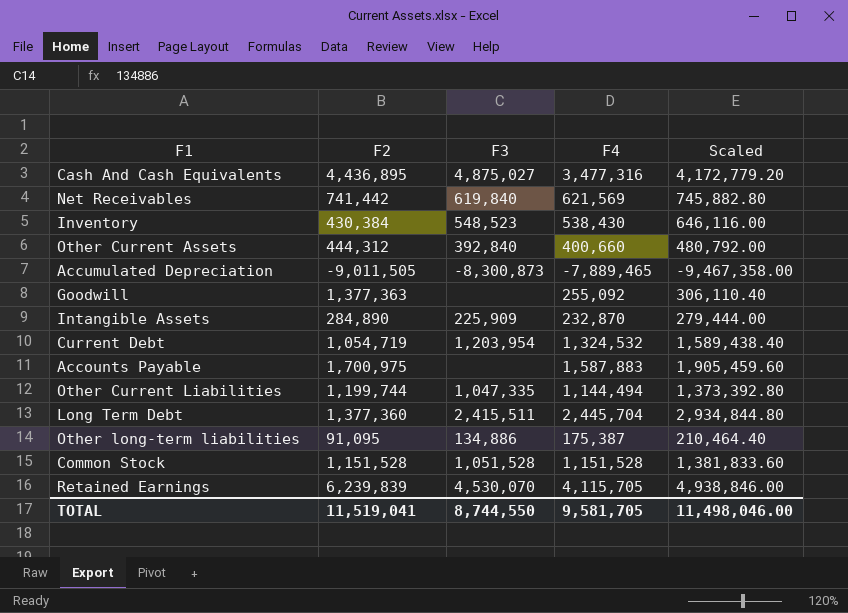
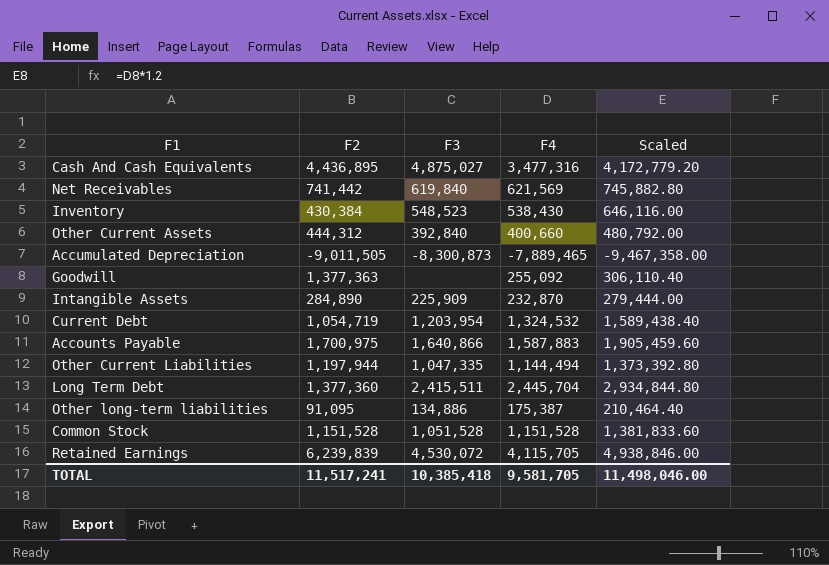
Accounts Payable | F3: none -> 1,640,866
Other Current Liabilities | F2: 1,199,744 -> 1,197,944
Retained Earnings | F3: 4,530,070 -> 4,530,072
TOTAL | F2: 11,519,041 -> 11,517,241
TOTAL | F3: 8,744,550 -> 10,385,418

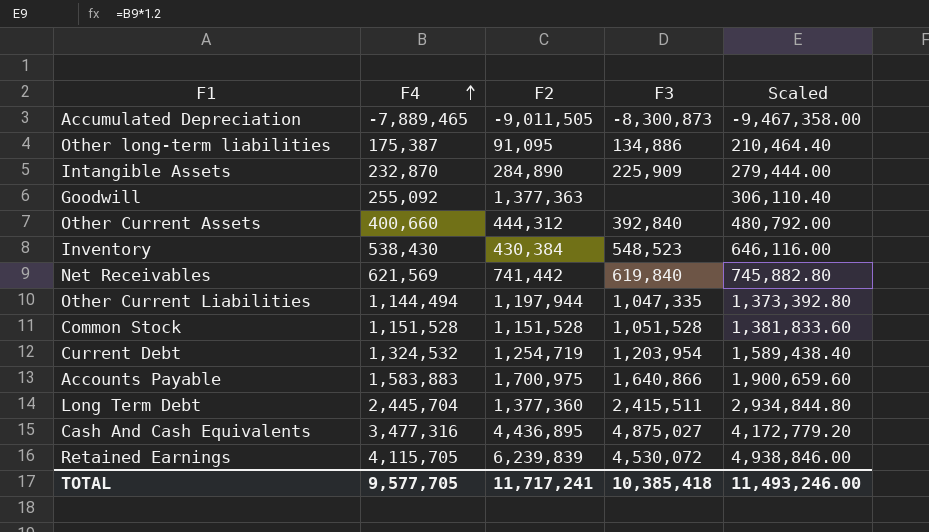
row order: none -> F4 ascending
column F4 | position: 4 -> 2
Current Debt | F2: 1,054,719 -> 1,254,719
Accounts Payable | F4: 1,587,883 -> 1,583,883
Accounts Payable | Scaled: 1,905,459.60 -> 1,900,659.60
TOTAL | F4: 9,581,705 -> 9,577,705
TOTAL | F2: 11,517,241 -> 11,717,241
TOTAL | Scaled: 11,498,046.00 -> 11,493,246.00

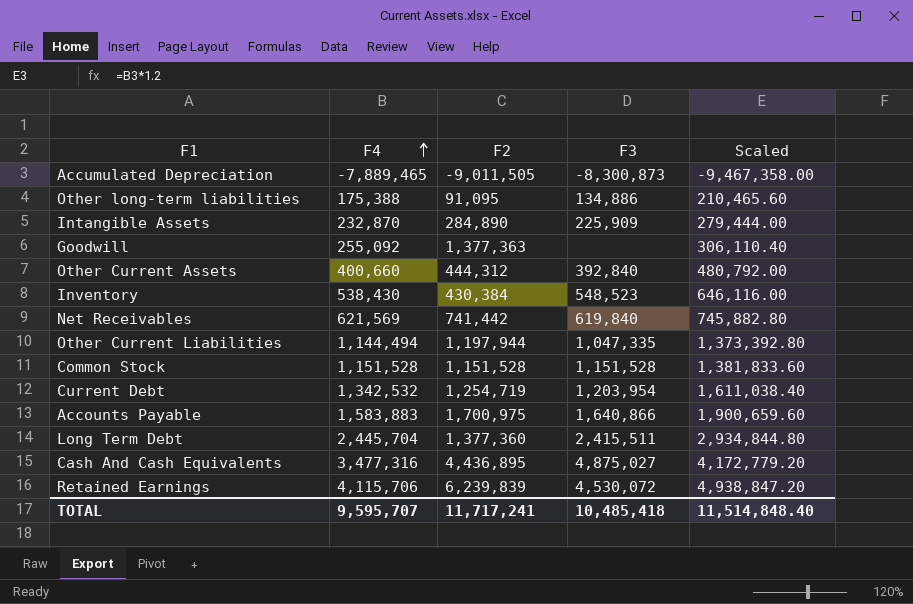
Other long-term liabilities | F4: 175,387 -> 175,388
Other long-term liabilities | Scaled: 210,464.40 -> 210,465.60
Common Stock | F3: 1,051,528 -> 1,151,528
Current Debt | F4: 1,324,532 -> 1,342,532
Current Debt | Scaled: 1,589,438.40 -> 1,611,038.40
Retained Earnings | F4: 4,115,705 -> 4,115,706
Retained Earnings | Scaled: 4,938,846.00 -> 4,938,847.20
TOTAL | F4: 9,577,705 -> 9,595,707
TOTAL | F3: 10,385,418 -> 10,485,418
TOTAL | Scaled: 11,493,246.00 -> 11,514,848.40

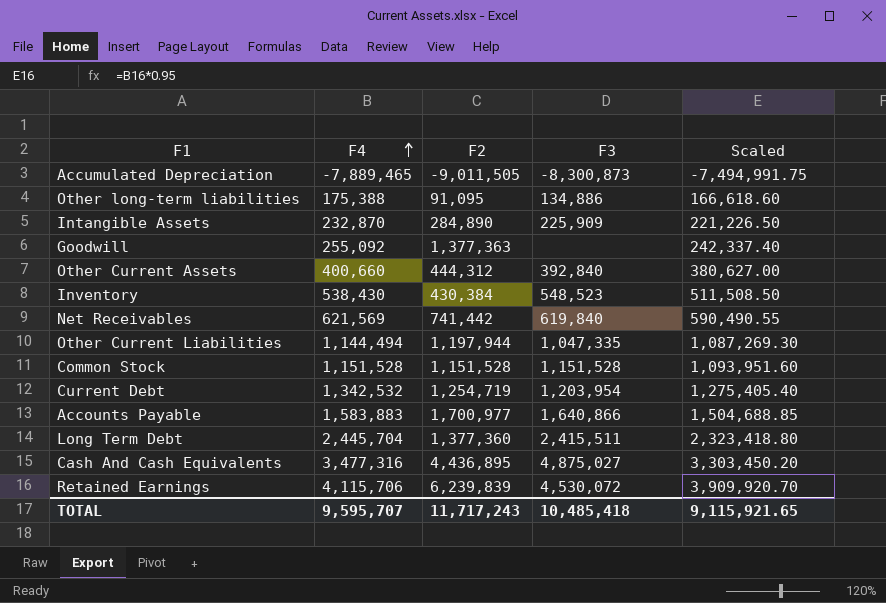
column Scaled | formula: [F4] * 1.2 -> [F4] * 0.95
Accounts Payable | F2: 1,700,975 -> 1,700,977
TOTAL | F2: 11,717,241 -> 11,717,243
TOTAL | Scaled: 11,514,848.40 -> 9,115,921.65

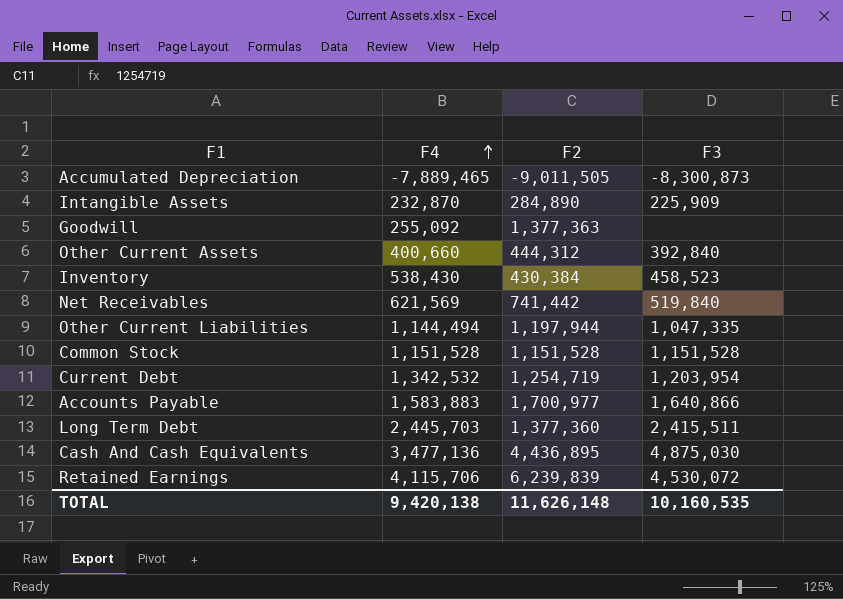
column Scaled | formula: [F4] * 0.95 -> none
row Other long-term liabilities: 175,388 | 91,095 | 134,886 | 166,618.60 -> none
Inventory | F3: 548,523 -> 458,523
Net Receivables | F3: 619,840 -> 519,840
Long Term Debt | F4: 2,445,704 -> 2,445,703
Cash And Cash Equivalents | F4: 3,477,316 -> 3,477,136
Cash And Cash Equivalents | F3: 4,875,027 -> 4,875,030
TOTAL | F4: 9,595,707 -> 9,420,138
TOTAL | F2: 11,717,243 -> 11,626,148
TOTAL | F3: 10,485,418 -> 10,160,535

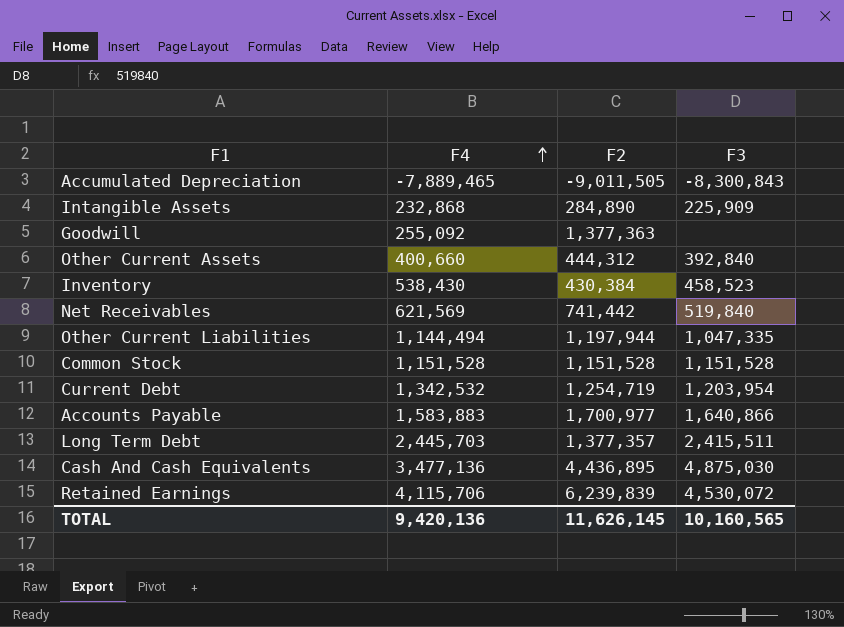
Accumulated Depreciation | F3: -8,300,873 -> -8,300,843
Intangible Assets | F4: 232,870 -> 232,868
Long Term Debt | F2: 1,377,360 -> 1,377,357
TOTAL | F4: 9,420,138 -> 9,420,136
TOTAL | F2: 11,626,148 -> 11,626,145
TOTAL | F3: 10,160,535 -> 10,160,565

